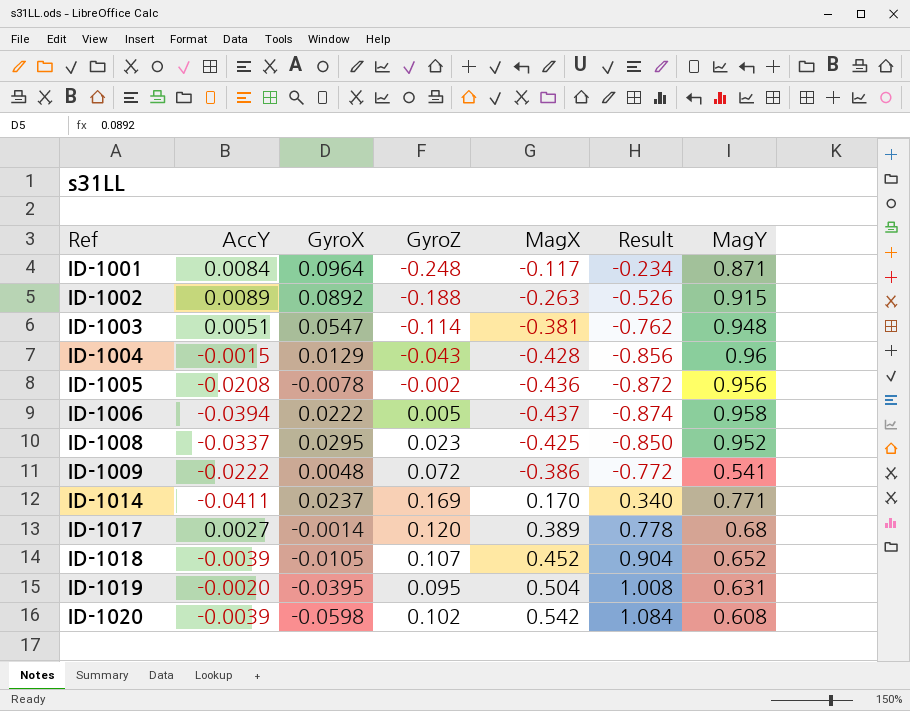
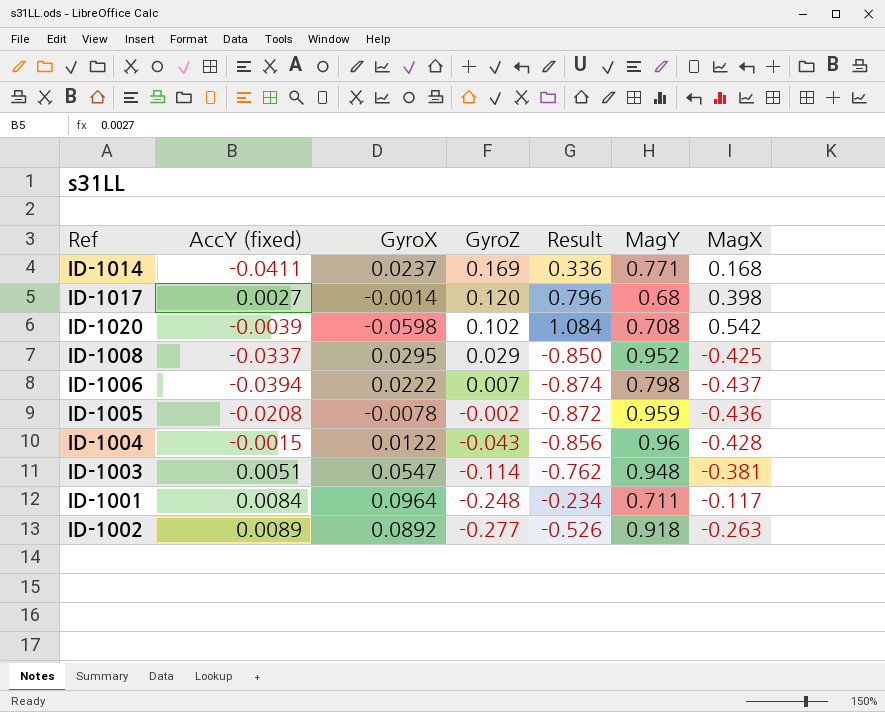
row order: Ref ascending -> GyroZ descending
column name: AccY -> AccY (fixed)
column MagX | position: 5 -> 7
row ID-1009: -0.0222 | 0.0048 | 0.072 | -0.386 | -0.772 | 0.541 -> none
row ID-1018: -0.0039 | -0.0105 | 0.107 | 0.452 | 0.904 | 0.652 -> none
row ID-1019: -0.0020 | -0.0395 | 0.095 | 0.504 | 1.008 | 0.631 -> none
ID-1014 | Result: 0.340 -> 0.336
ID-1014 | MagX: 0.170 -> 0.168
ID-1017 | Result: 0.778 -> 0.796
ID-1017 | MagX: 0.389 -> 0.398
ID-1020 | MagY: 0.608 -> 0.708
ID-1008 | GyroZ: 0.023 -> 0.029
ID-1006 | GyroZ: 0.005 -> 0.007
ID-1006 | MagY: 0.958 -> 0.798
ID-1005 | MagY: 0.956 -> 0.959
ID-1004 | GyroX: 0.0129 -> 0.0122
ID-1001 | MagY: 0.871 -> 0.711
ID-1002 | GyroZ: -0.188 -> -0.277
ID-1002 | MagY: 0.915 -> 0.918

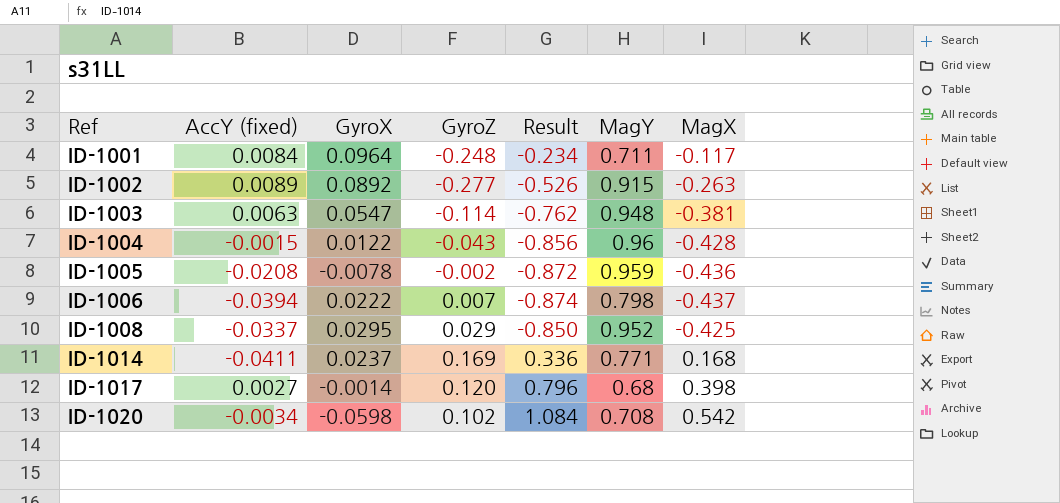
row order: GyroZ descending -> Ref ascending
ID-1002 | MagY: 0.918 -> 0.915
ID-1003 | AccY (fixed): 0.0051 -> 0.0063
ID-1020 | AccY (fixed): -0.0039 -> -0.0034

